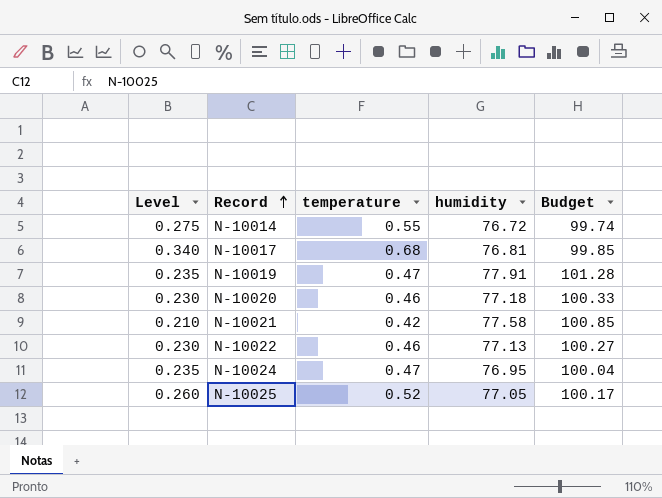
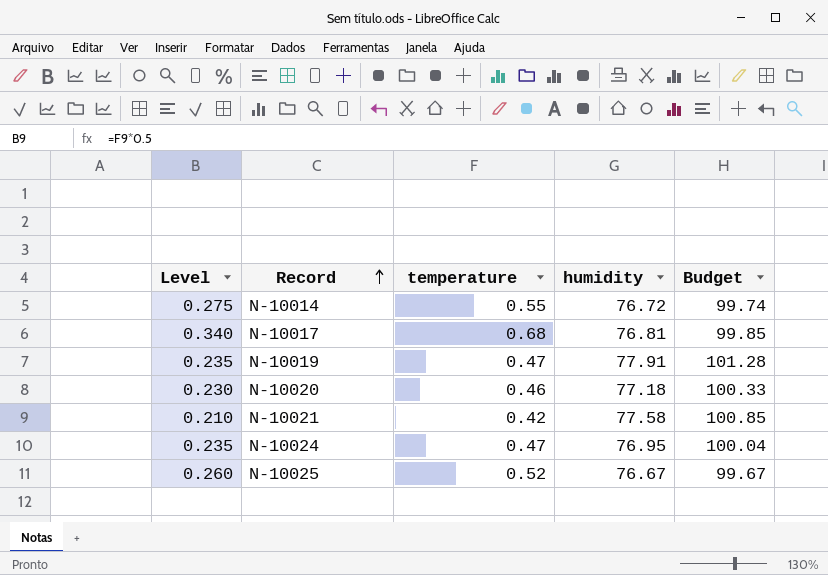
row N-10022: 0.230 | 0.46 | 77.13 | 100.27 -> none
N-10025 | humidity: 77.05 -> 76.67
N-10025 | Budget: 100.17 -> 99.67

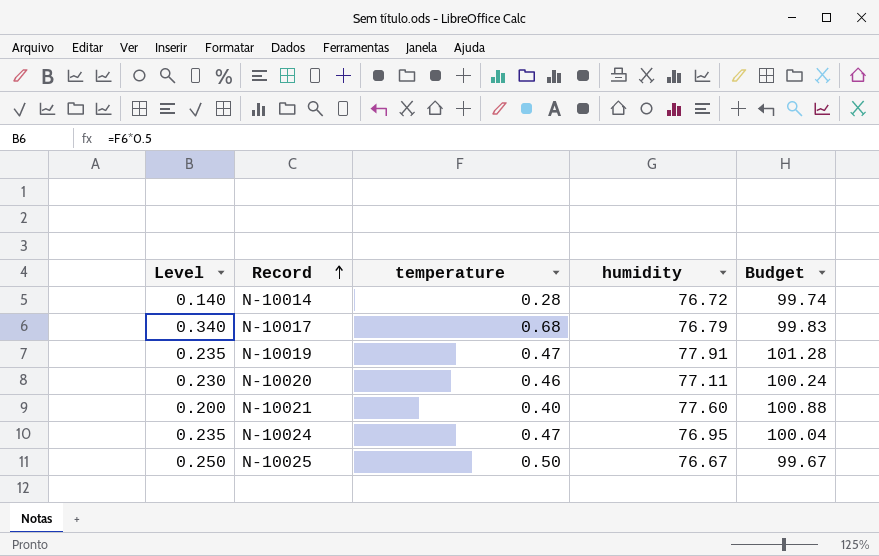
N-10014 | Level: 0.275 -> 0.140
N-10014 | temperature: 0.55 -> 0.28
N-10017 | humidity: 76.81 -> 76.79
N-10017 | Budget: 99.85 -> 99.83
N-10020 | humidity: 77.18 -> 77.11
N-10020 | Budget: 100.33 -> 100.24
N-10021 | Level: 0.210 -> 0.200
N-10021 | temperature: 0.42 -> 0.40
N-10021 | humidity: 77.58 -> 77.60
N-10021 | Budget: 100.85 -> 100.88
N-10025 | Level: 0.260 -> 0.250
N-10025 | temperature: 0.52 -> 0.50

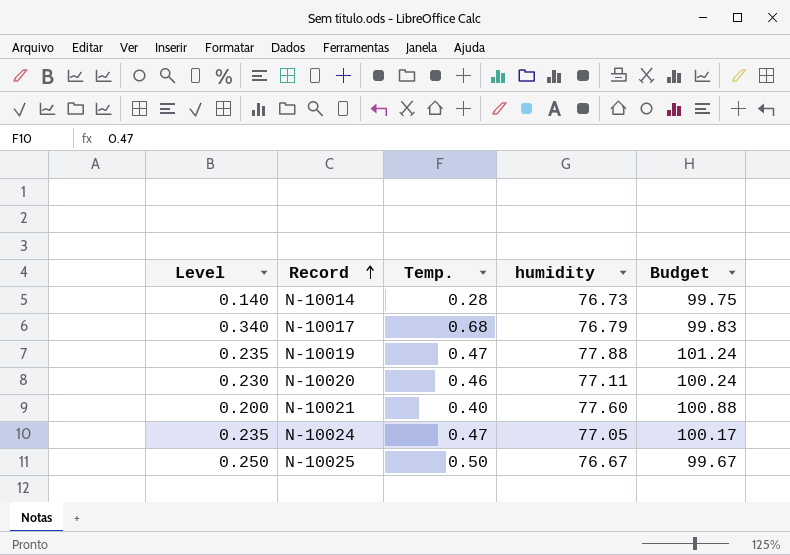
column name: temperature -> Temp.
N-10014 | humidity: 76.72 -> 76.73
N-10014 | Budget: 99.74 -> 99.75
N-10019 | humidity: 77.91 -> 77.88
N-10019 | Budget: 101.28 -> 101.24
N-10024 | humidity: 76.95 -> 77.05
N-10024 | Budget: 100.04 -> 100.17

